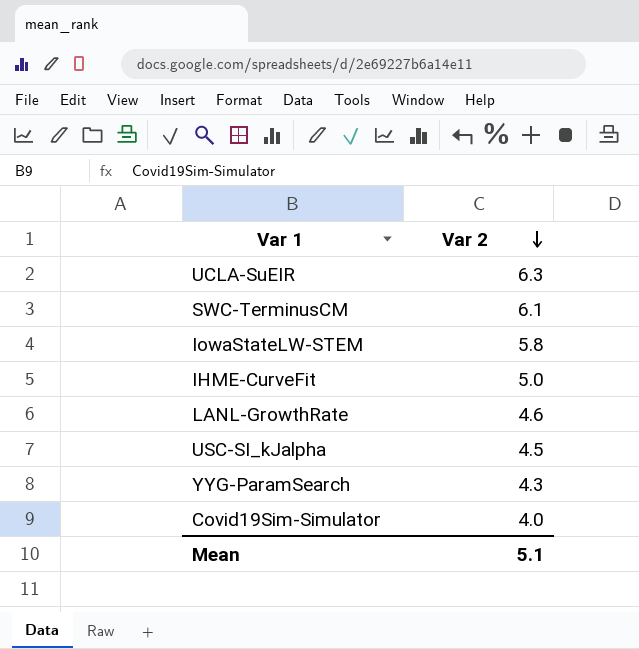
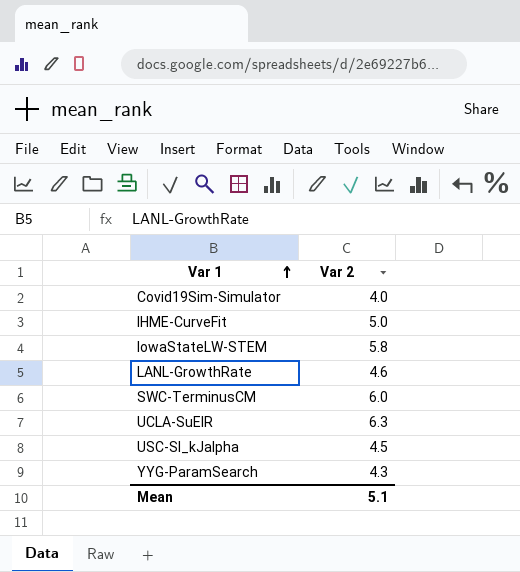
row order: Var 2 descending -> Var 1 ascending
SWC-TerminusCM | Var 2: 6.1 -> 6.0

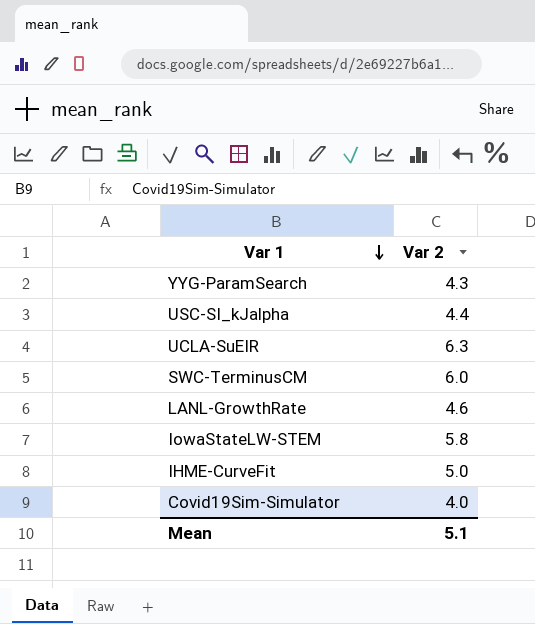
row order: Var 1 ascending -> Var 1 descending
USC-SI_kJalpha | Var 2: 4.5 -> 4.4

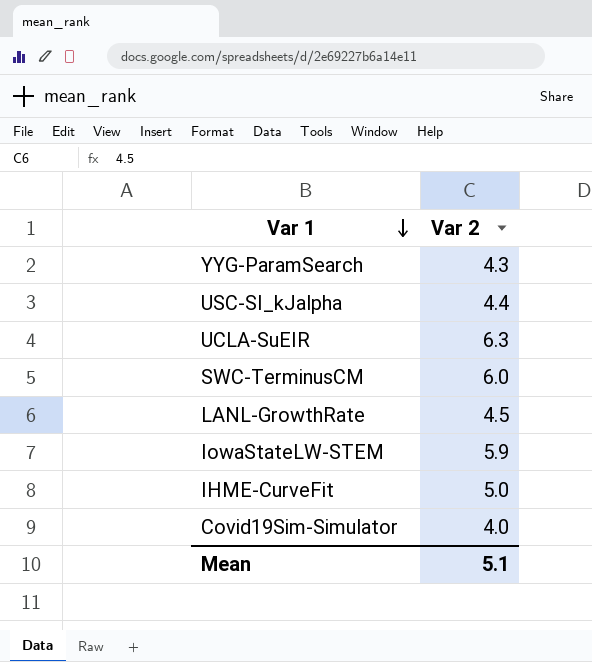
LANL-GrowthRate | Var 2: 4.6 -> 4.5
IowaStateLW-STEM | Var 2: 5.8 -> 5.9

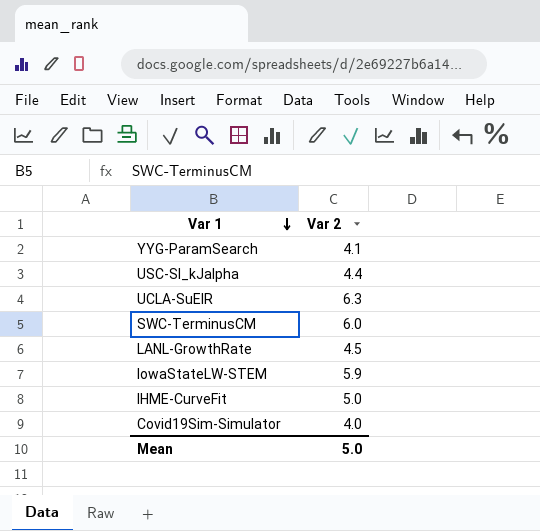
YYG-ParamSearch | Var 2: 4.3 -> 4.1
Mean | Var 2: 5.1 -> 5.0

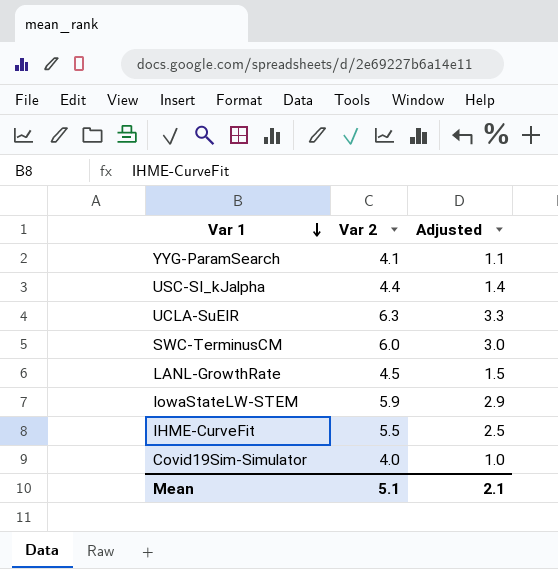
column Adjusted | formula: none -> [Var 2] - 3
IHME-CurveFit | Var 2: 5.0 -> 5.5
Mean | Var 2: 5.0 -> 5.1

